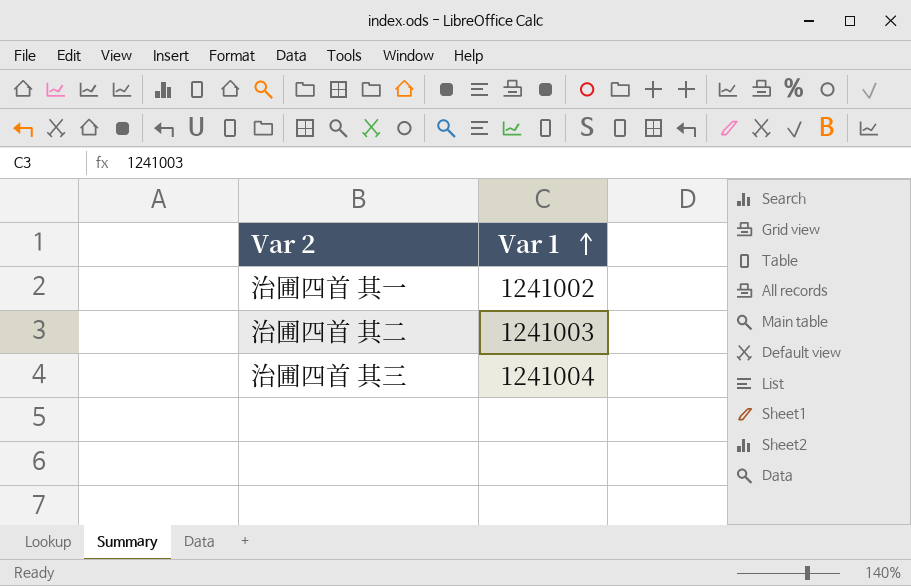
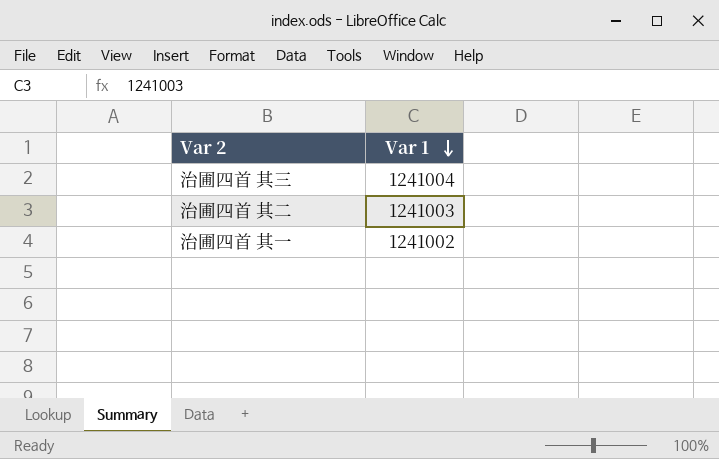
row order: Var 1 ascending -> Var 1 descending

